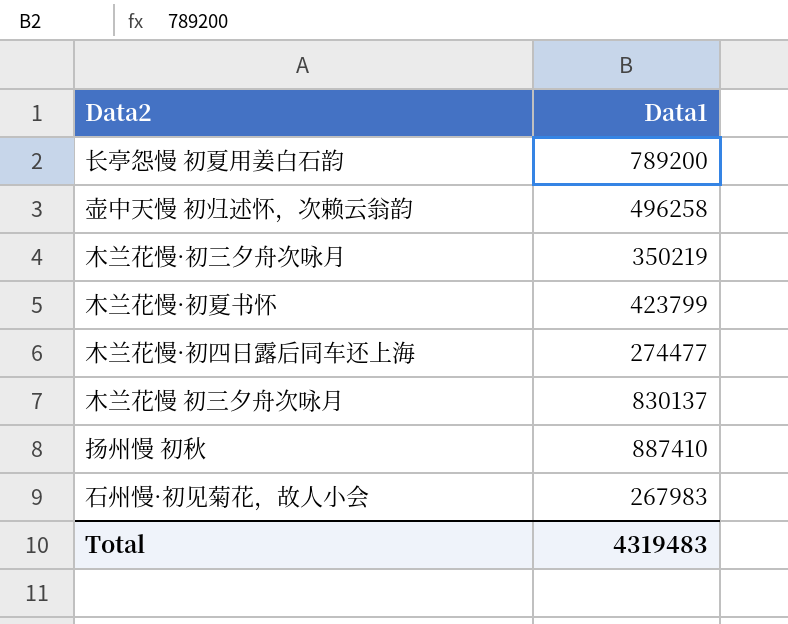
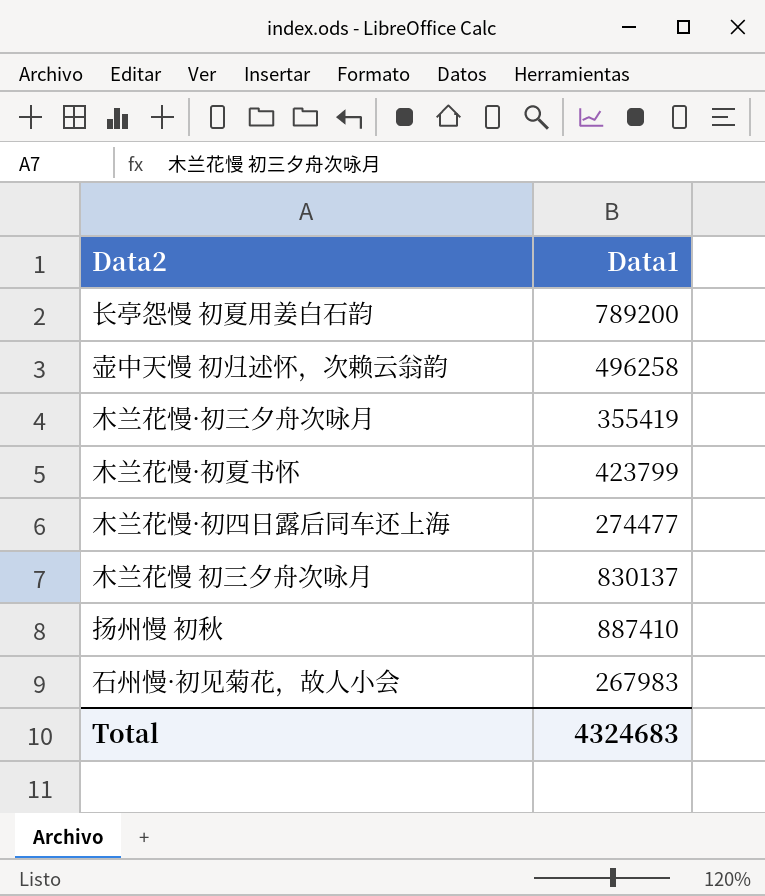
木兰花慢·初三夕舟次咏月 | Data1: 350219 -> 355419
Total | Data1: 4319483 -> 4324683

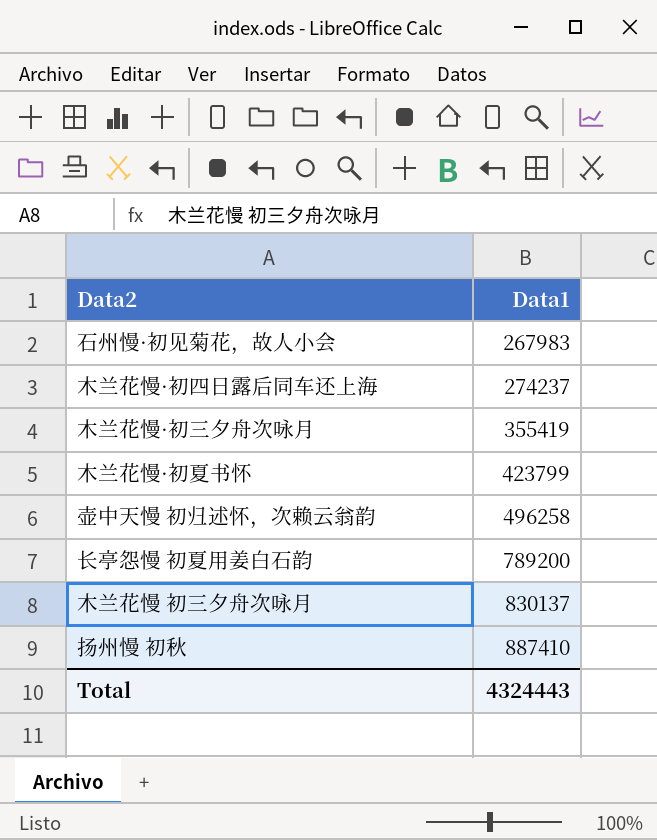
row order: none -> Data1 ascending
木兰花慢·初四日露后同车还上海 | Data1: 274477 -> 274237
Total | Data1: 4324683 -> 4324443

